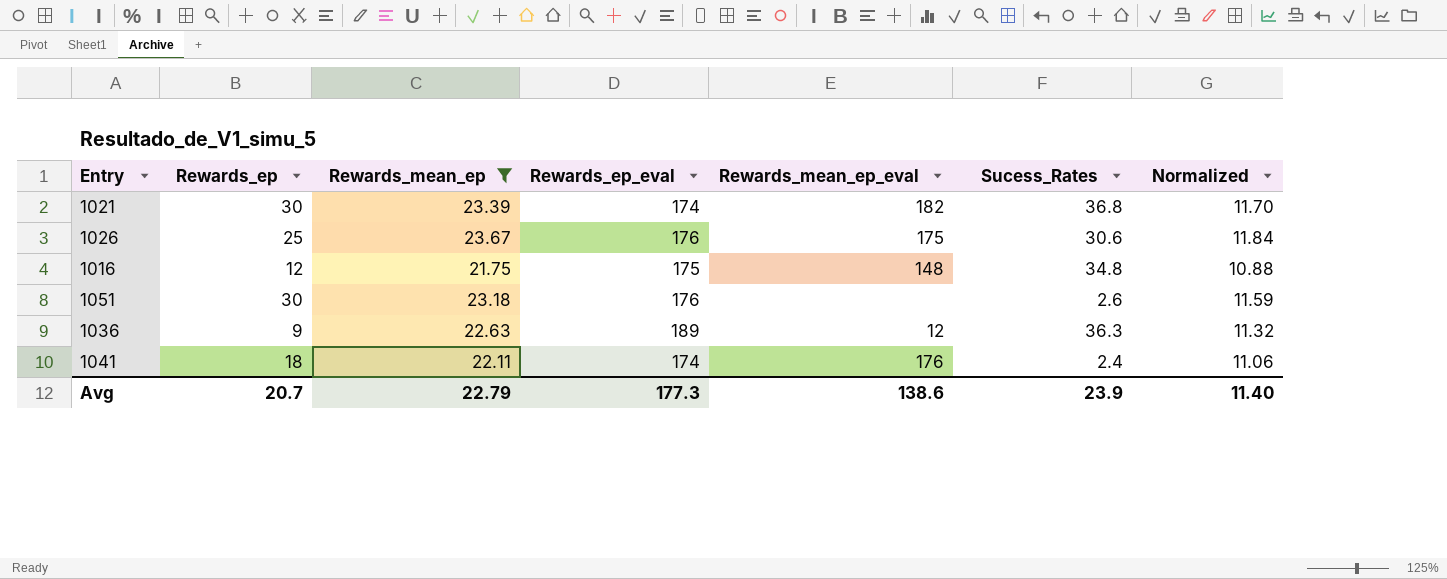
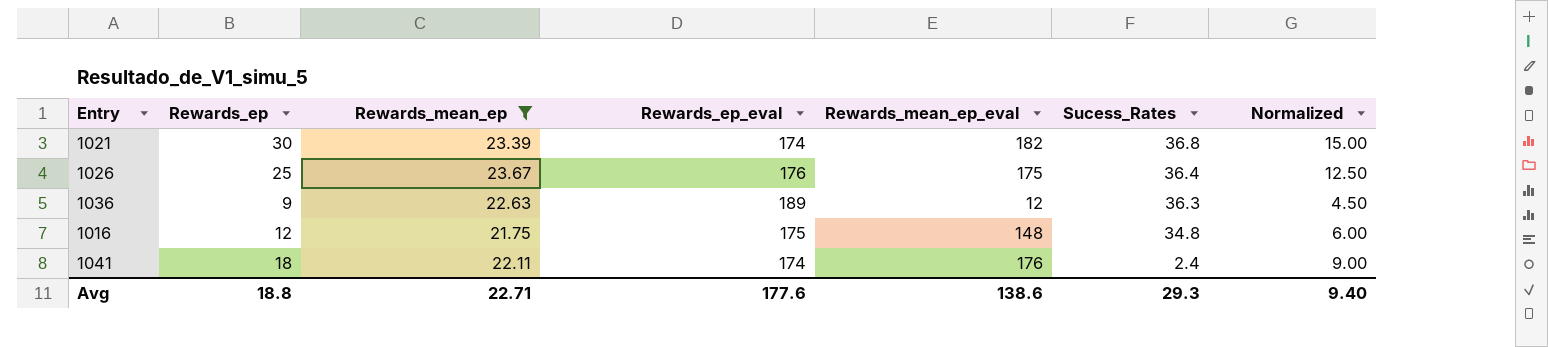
row order: none -> Sucess_Rates descending
column Normalized | formula: [Rewards_mean_ep] * 0.5 -> [Rewards_ep] * 0.5
row 1051: 30 | 23.18 | 176 | none | 2.6 | 11.59 -> none
1026 | Sucess_Rates: 30.6 -> 36.4
Avg | Rewards_ep: 20.7 -> 18.8
Avg | Rewards_mean_ep: 22.79 -> 22.71
Avg | Rewards_ep_eval: 177.3 -> 177.6
Avg | Sucess_Rates: 23.9 -> 29.3
Avg | Normalized: 11.40 -> 9.40

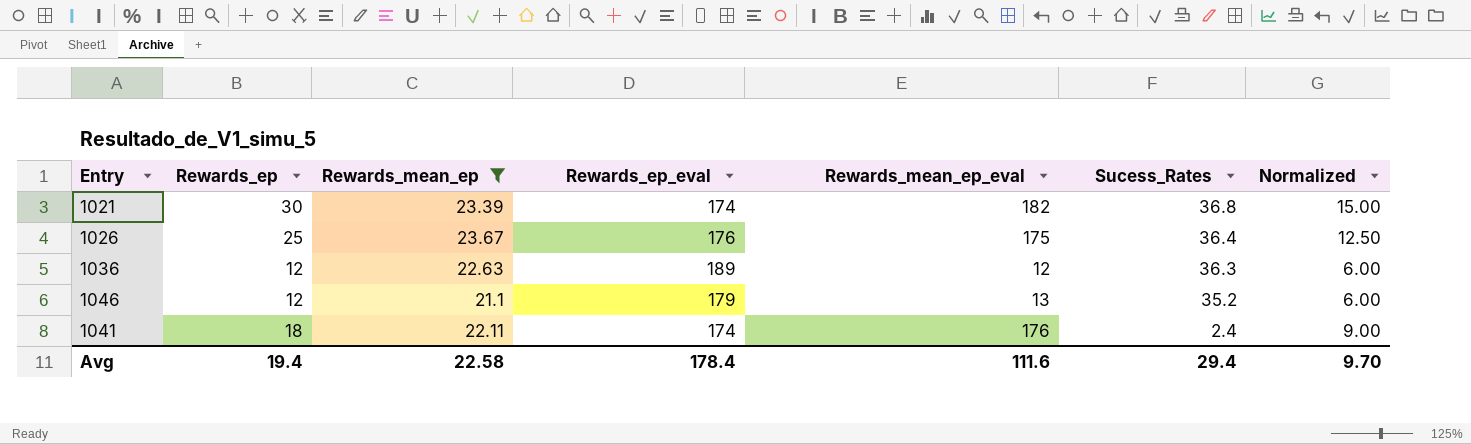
row 1016: 12 | 21.75 | 175 | 148 | 34.8 | 6.00 -> none
1036 | Rewards_ep: 9 -> 12
1036 | Normalized: 4.50 -> 6.00
row 1046: none -> 12 | 21.1 | 179 | 13 | 35.2 | 6.00
Avg | Rewards_ep: 18.8 -> 19.4
Avg | Rewards_mean_ep: 22.71 -> 22.58
Avg | Rewards_ep_eval: 177.6 -> 178.4
Avg | Rewards_mean_ep_eval: 138.6 -> 111.6
Avg | Sucess_Rates: 29.3 -> 29.4
Avg | Normalized: 9.40 -> 9.70

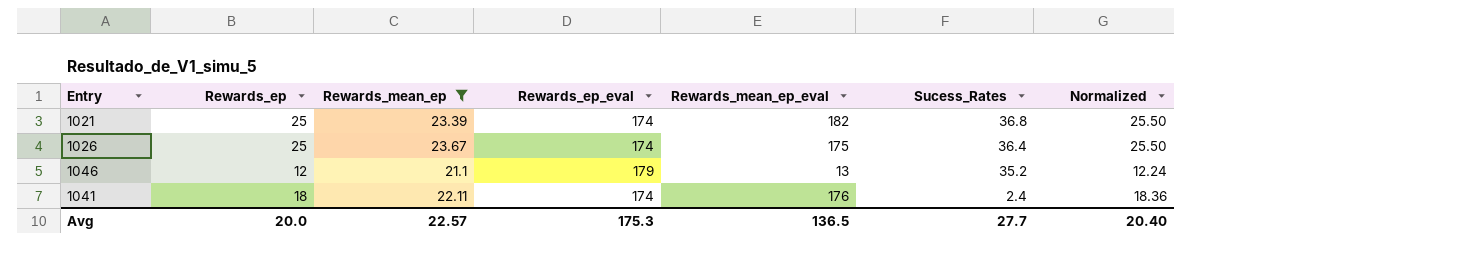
column Normalized | formula: [Rewards_ep] * 0.5 -> [Rewards_ep] * 1.02
row 1036: 12 | 22.63 | 189 | 12 | 36.3 | 6.00 -> none
1021 | Rewards_ep: 30 -> 25
1026 | Rewards_ep_eval: 176 -> 174
Avg | Rewards_ep: 19.4 -> 20.0
Avg | Rewards_mean_ep: 22.58 -> 22.57
Avg | Rewards_ep_eval: 178.4 -> 175.3
Avg | Rewards_mean_ep_eval: 111.6 -> 136.5
Avg | Sucess_Rates: 29.4 -> 27.7
Avg | Normalized: 9.70 -> 20.40

